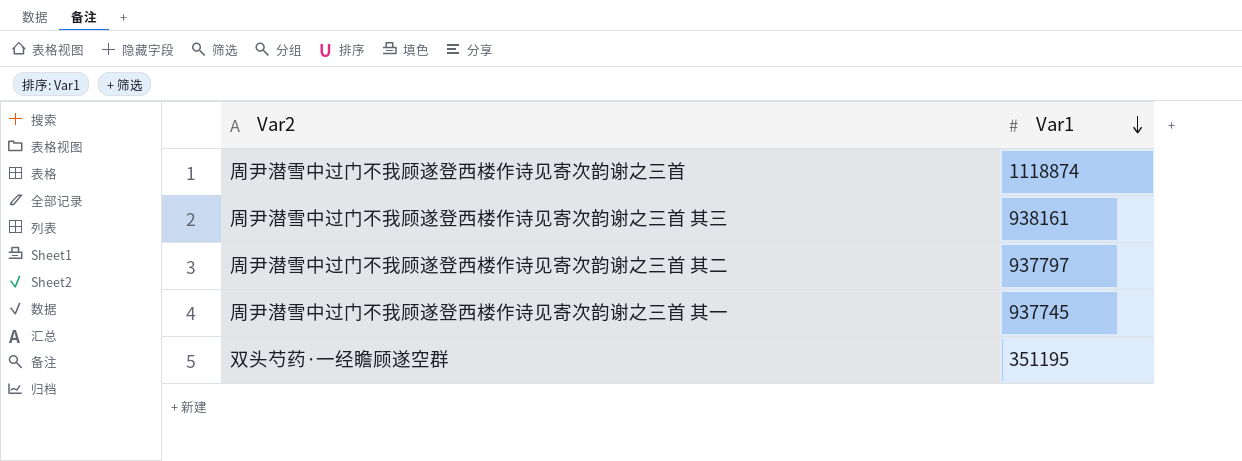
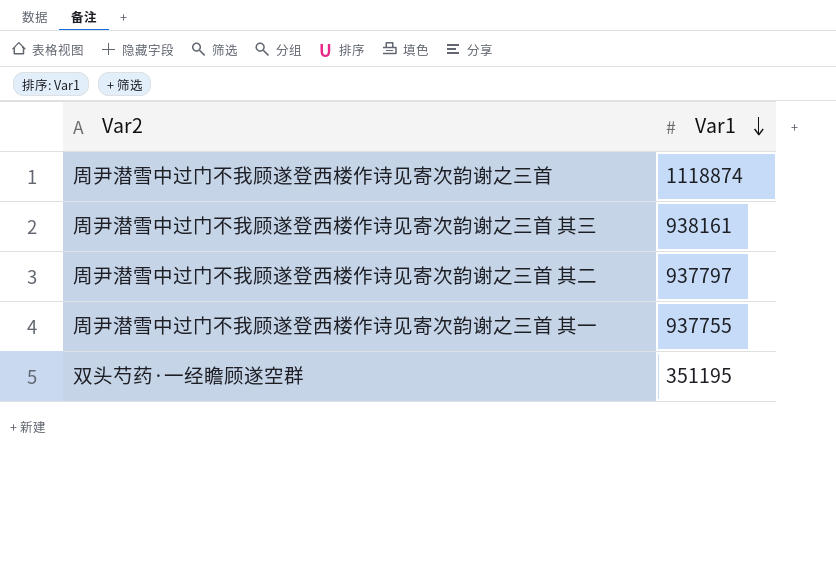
周尹潜雪中过门不我顾遂登西楼作诗见寄次韵谢之三首 其一 | Var1: 937745 -> 937755

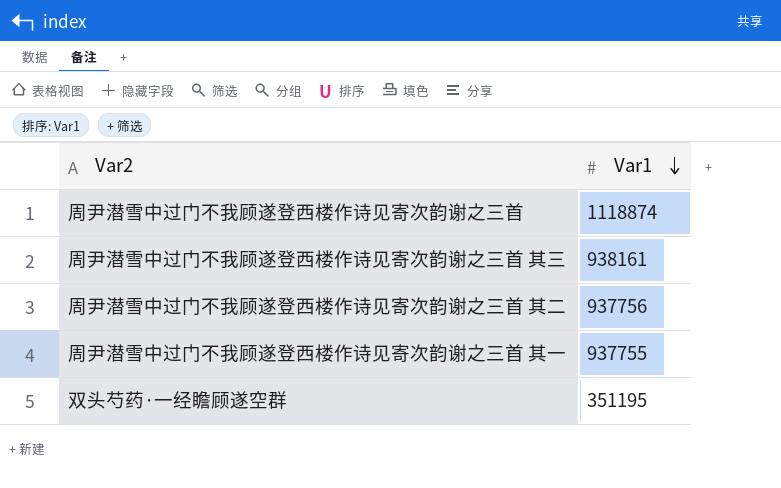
周尹潜雪中过门不我顾遂登西楼作诗见寄次韵谢之三首 其二 | Var1: 937797 -> 937756

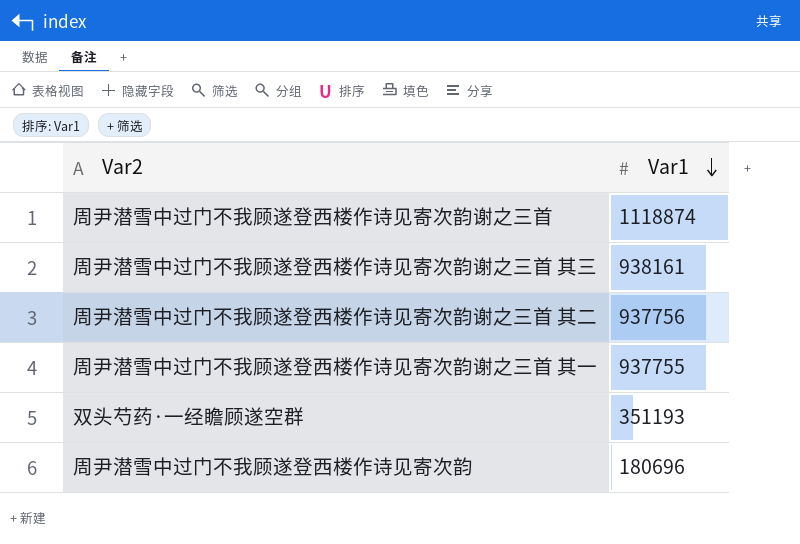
双头芍药·一经瞻顾遂空群 | Var1: 351195 -> 351193
row 周尹潜雪中过门不我顾遂登西楼作诗见寄次韵: none -> 180696

